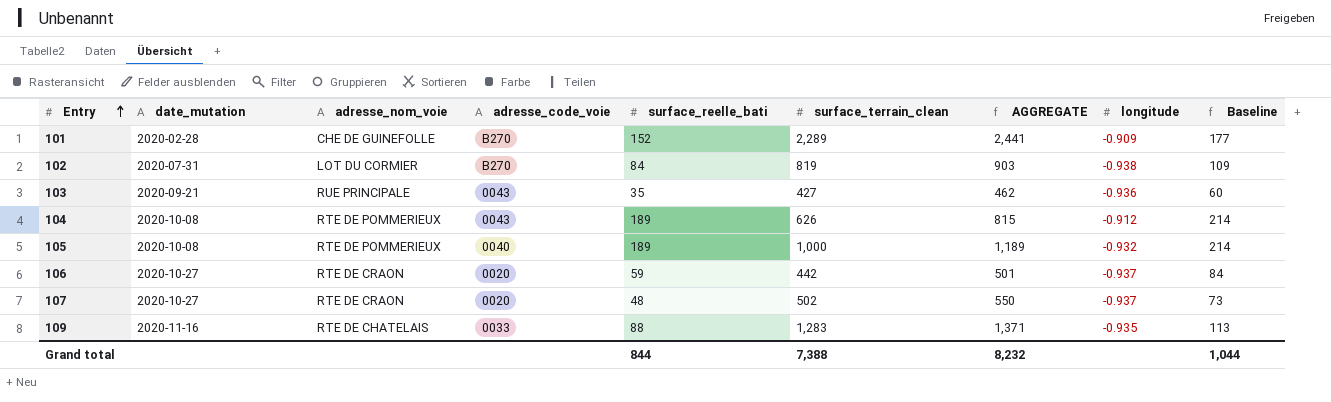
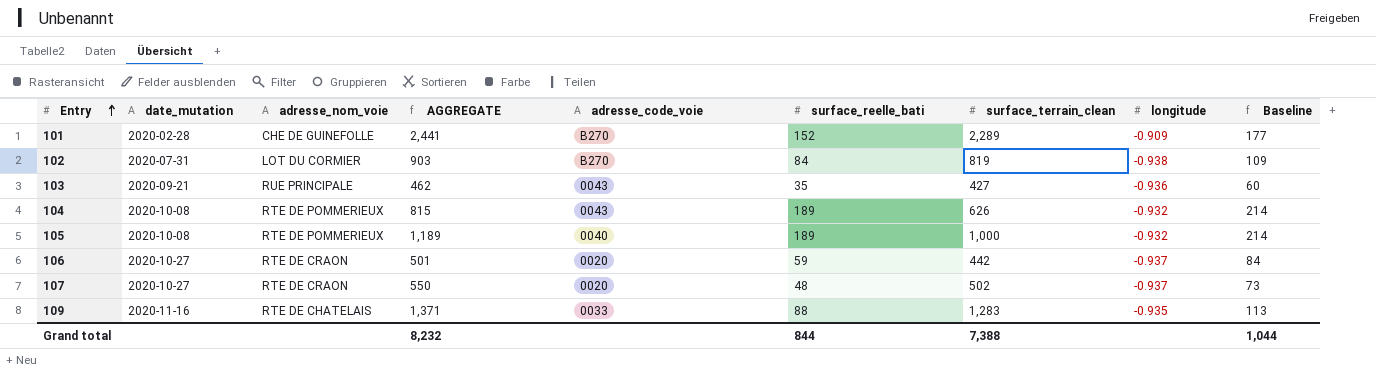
column AGGREGATE | position: 7 -> 4
104 | longitude: -0.912 -> -0.932

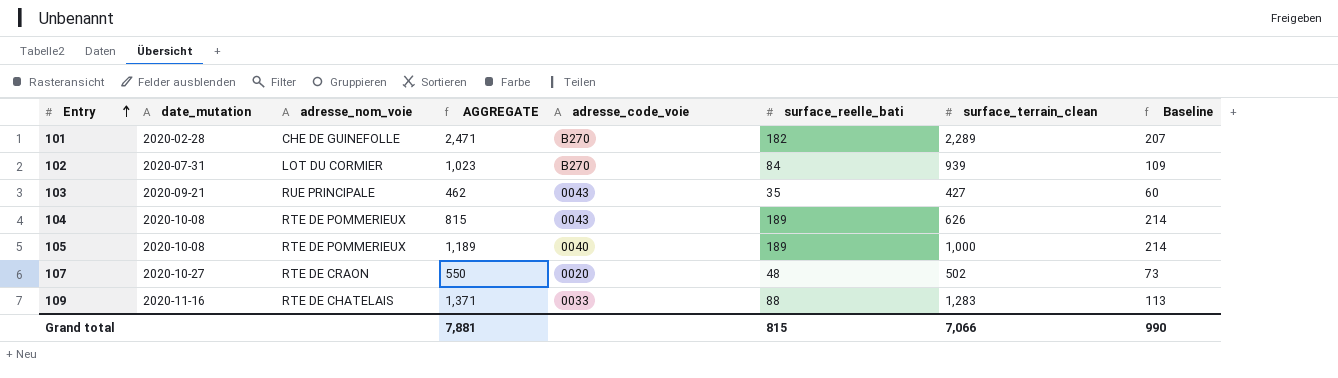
column longitude | position: 8 -> none
row 106: 2020-10-27 | RTE DE CRAON | 501 | 0020 | 59 | 442 | -0.937 | 84 -> none
101 | AGGREGATE: 2,441 -> 2,471
101 | surface_reelle_bati: 152 -> 182
101 | Baseline: 177 -> 207
102 | AGGREGATE: 903 -> 1,023
102 | surface_terrain_clean: 819 -> 939
Grand total | AGGREGATE: 8,232 -> 7,881
Grand total | surface_reelle_bati: 844 -> 815
Grand total | surface_terrain_clean: 7,388 -> 7,066
Grand total | Baseline: 1,044 -> 990

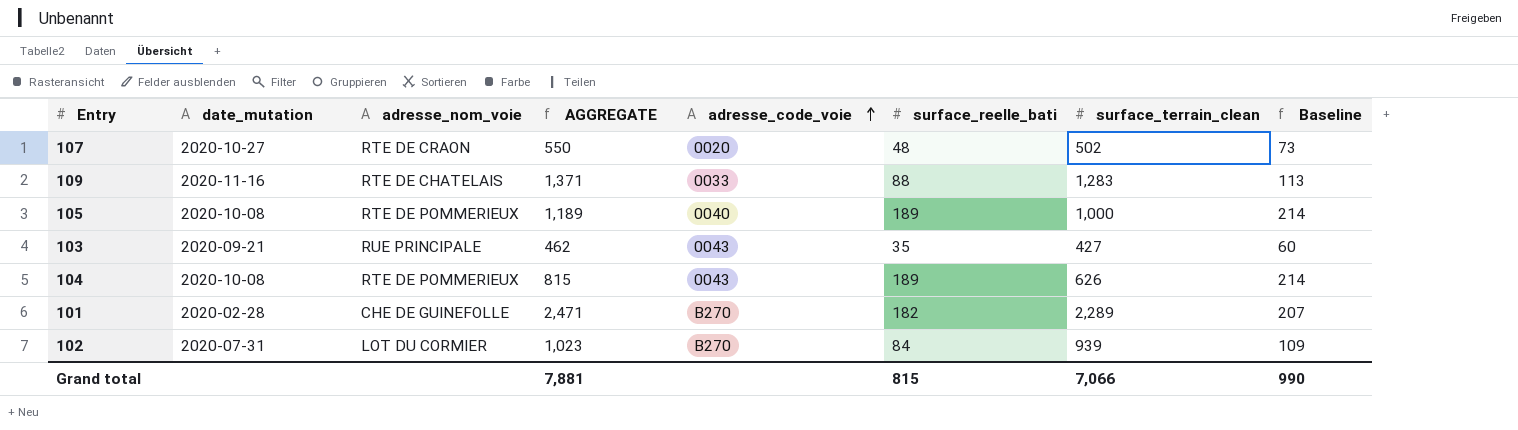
row order: Entry ascending -> adresse_code_voie ascending

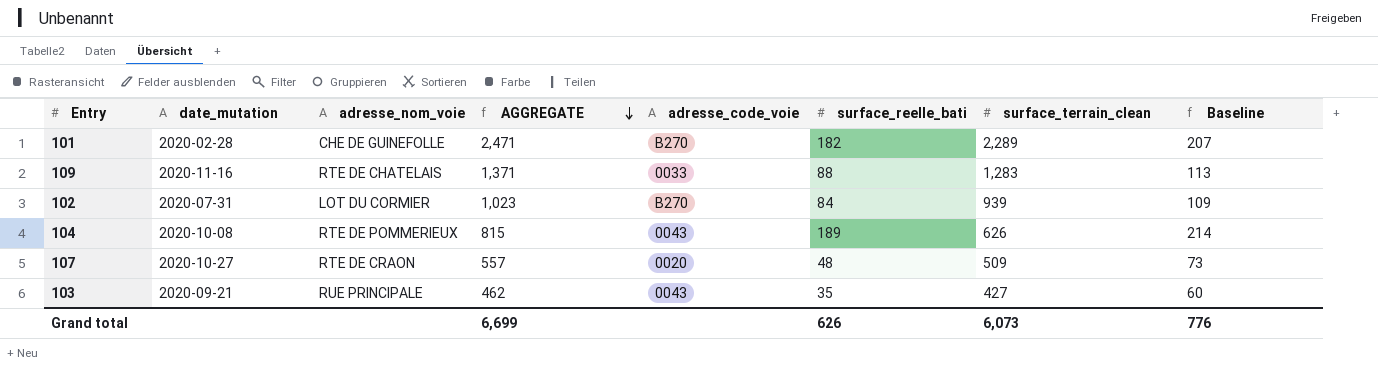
row order: adresse_code_voie ascending -> AGGREGATE descending
row 105: 2020-10-08 | RTE DE POMMERIEUX | 1,189 | 0040 | 189 | 1,000 | 214 -> none
107 | AGGREGATE: 550 -> 557
107 | surface_terrain_clean: 502 -> 509
Grand total | AGGREGATE: 7,881 -> 6,699
Grand total | surface_reelle_bati: 815 -> 626
Grand total | surface_terrain_clean: 7,066 -> 6,073
Grand total | Baseline: 990 -> 776

